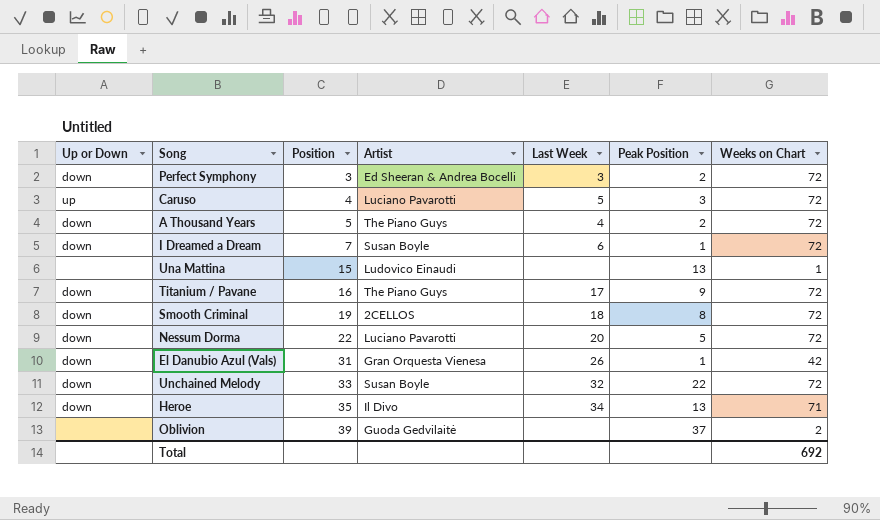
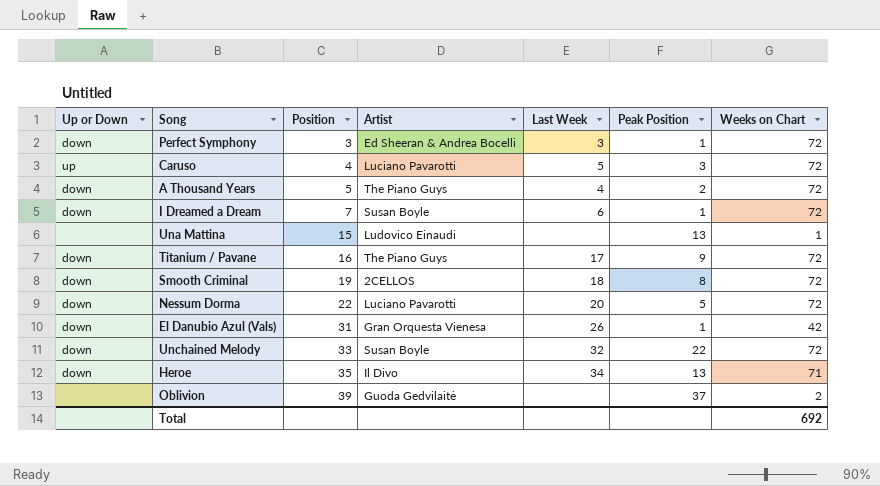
Perfect Symphony | Peak Position: 2 -> 1

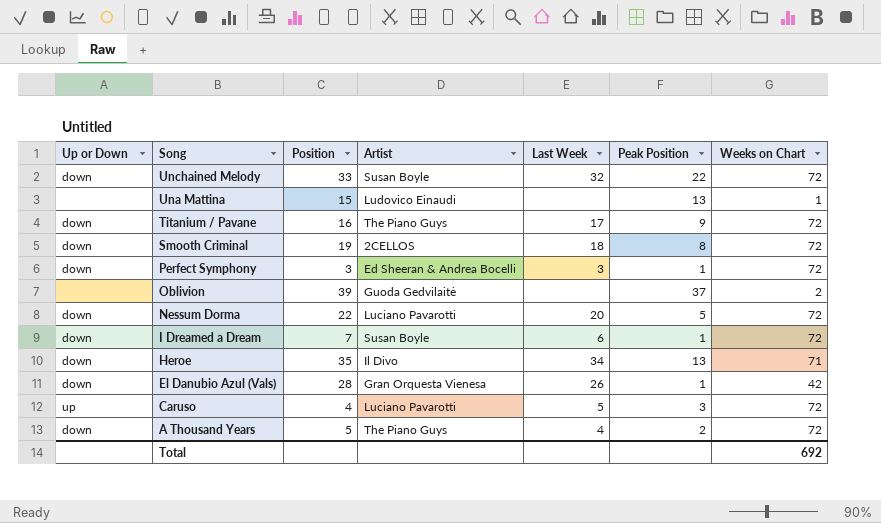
row order: Position ascending -> Song descending
El Danubio Azul (Vals) | Position: 31 -> 28

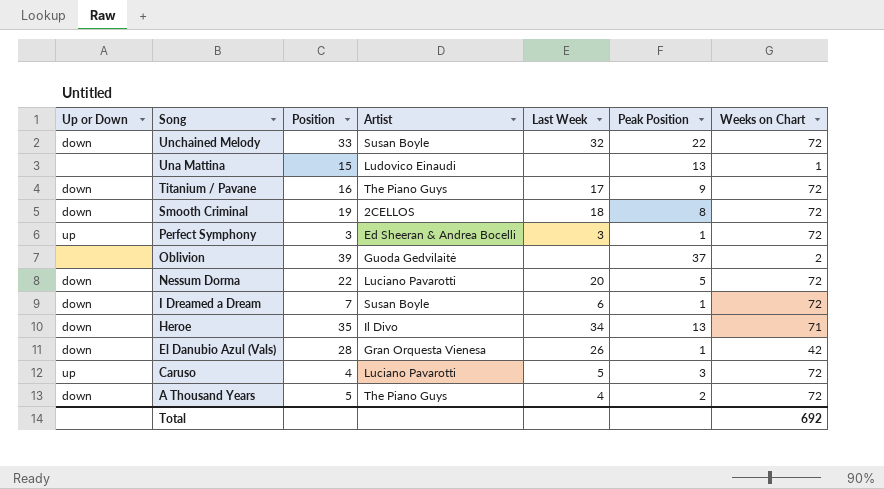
Perfect Symphony | Up or Down: down -> up

